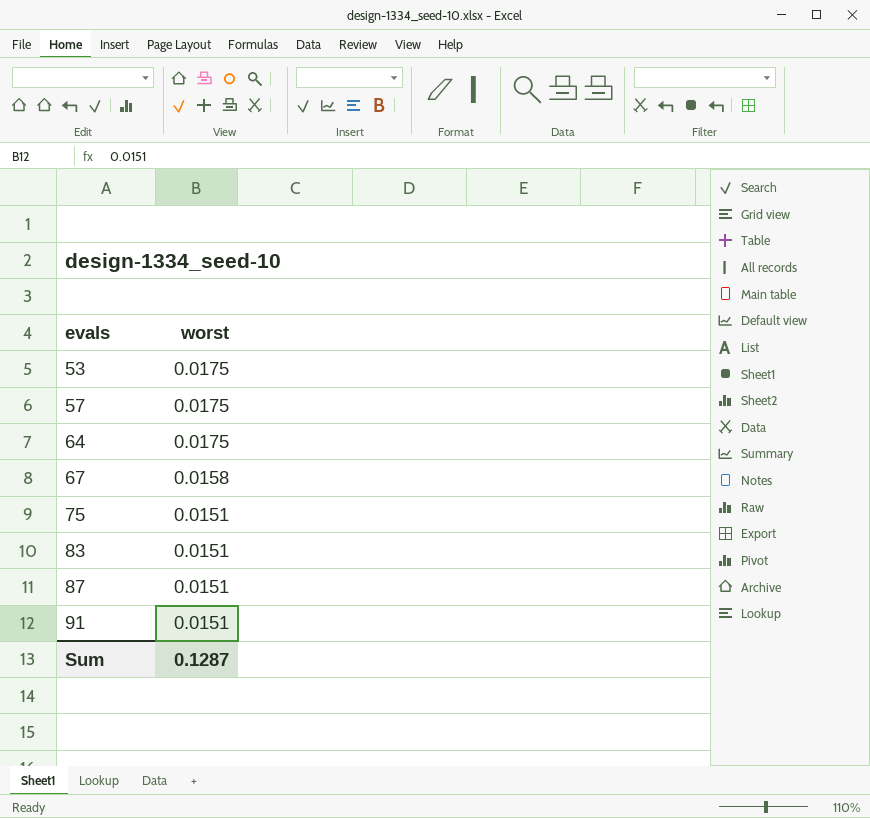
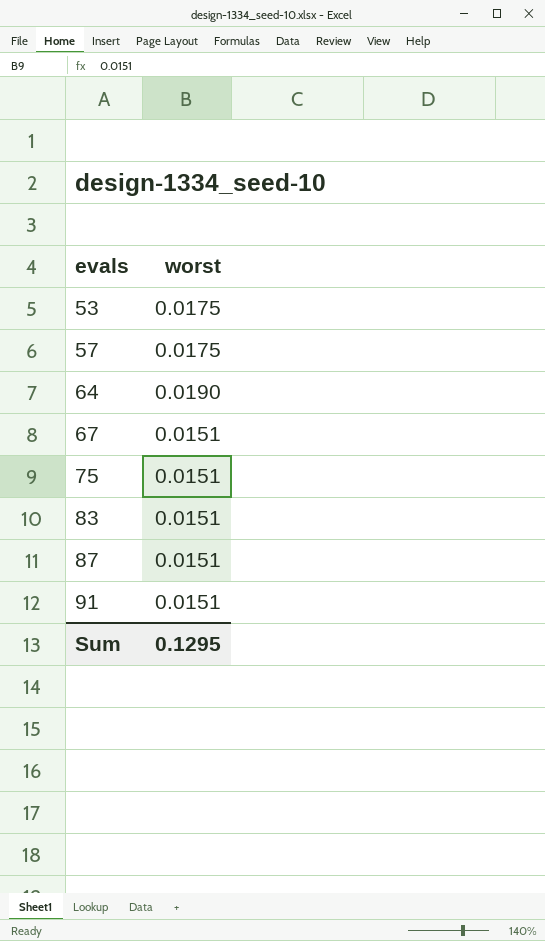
64 | worst: 0.0175 -> 0.0190
67 | worst: 0.0158 -> 0.0151
Sum | worst: 0.1287 -> 0.1295

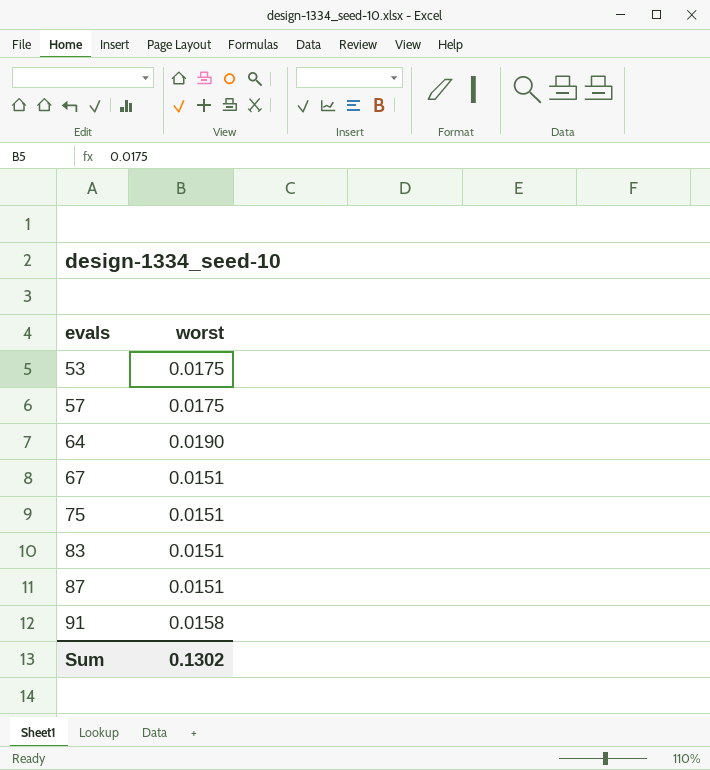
91 | worst: 0.0151 -> 0.0158
Sum | worst: 0.1295 -> 0.1302

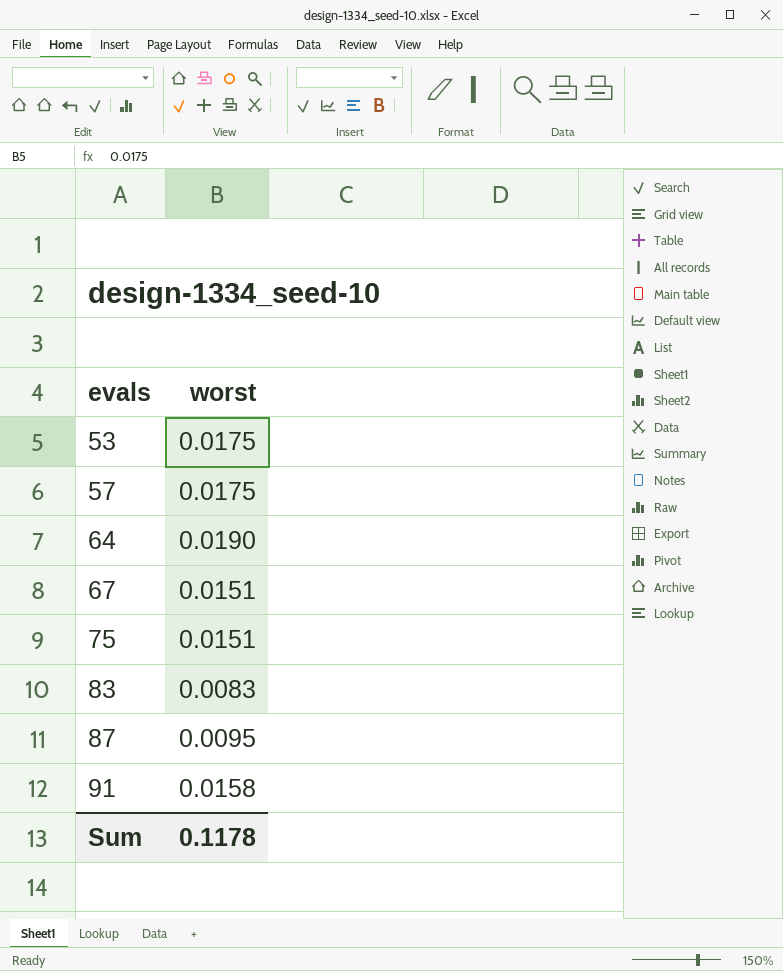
83 | worst: 0.0151 -> 0.0083
87 | worst: 0.0151 -> 0.0095
Sum | worst: 0.1302 -> 0.1178

